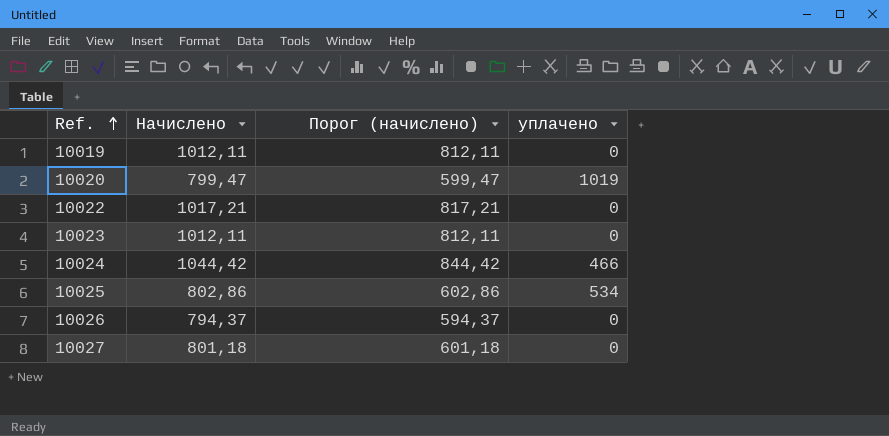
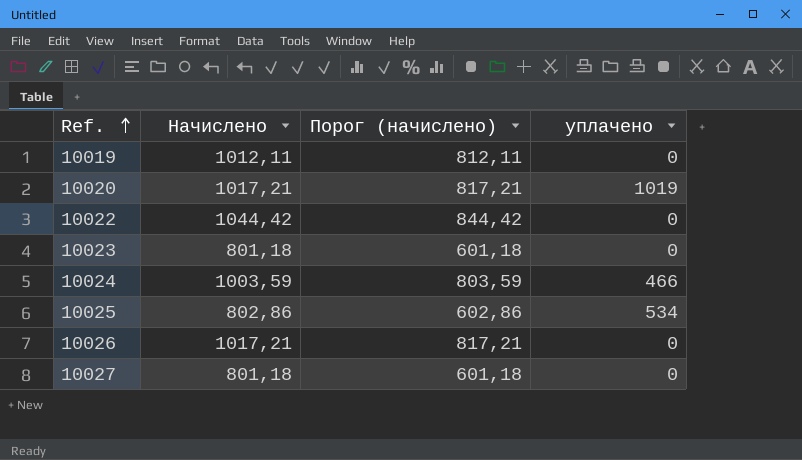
10020 | Начислено: 799,47 -> 1017,21
10020 | Порог (начислено): 599,47 -> 817,21
10022 | Начислено: 1017,21 -> 1044,42
10022 | Порог (начислено): 817,21 -> 844,42
10023 | Начислено: 1012,11 -> 801,18
10023 | Порог (начислено): 812,11 -> 601,18
10024 | Начислено: 1044,42 -> 1003,59
10024 | Порог (начислено): 844,42 -> 803,59
10026 | Начислено: 794,37 -> 1017,21
10026 | Порог (начислено): 594,37 -> 817,21

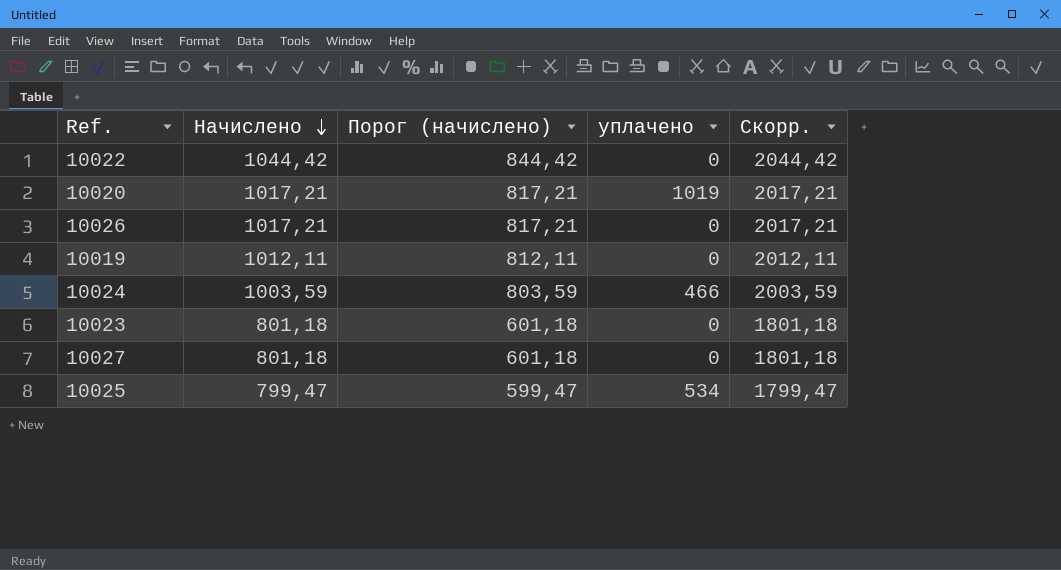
row order: Ref. ascending -> Начислено descending
column Скорр. | formula: none -> [Начислено] + 1000
10025 | Начислено: 802,86 -> 799,47
10025 | Порог (начислено): 602,86 -> 599,47

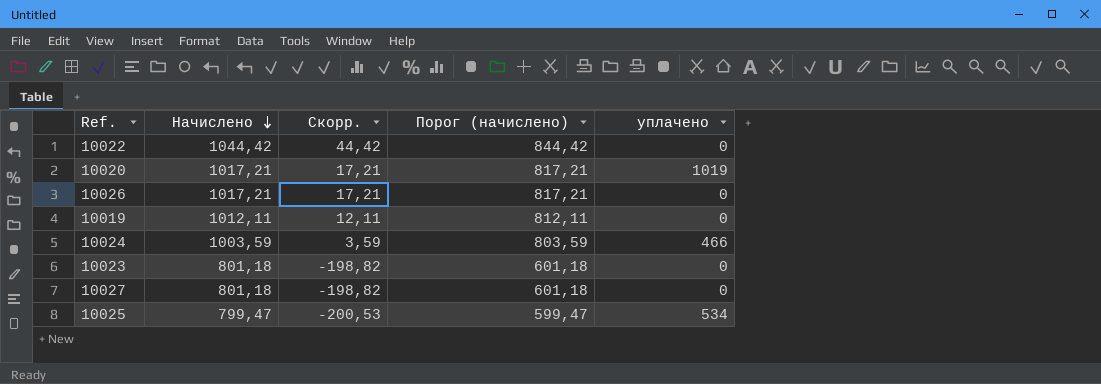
column Скорр. | formula: [Начислено] + 1000 -> [Начислено] - 1000
column Скорр. | position: 5 -> 3

